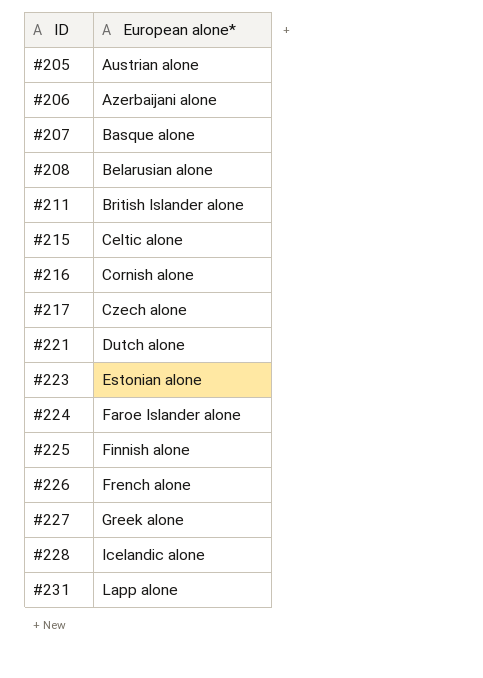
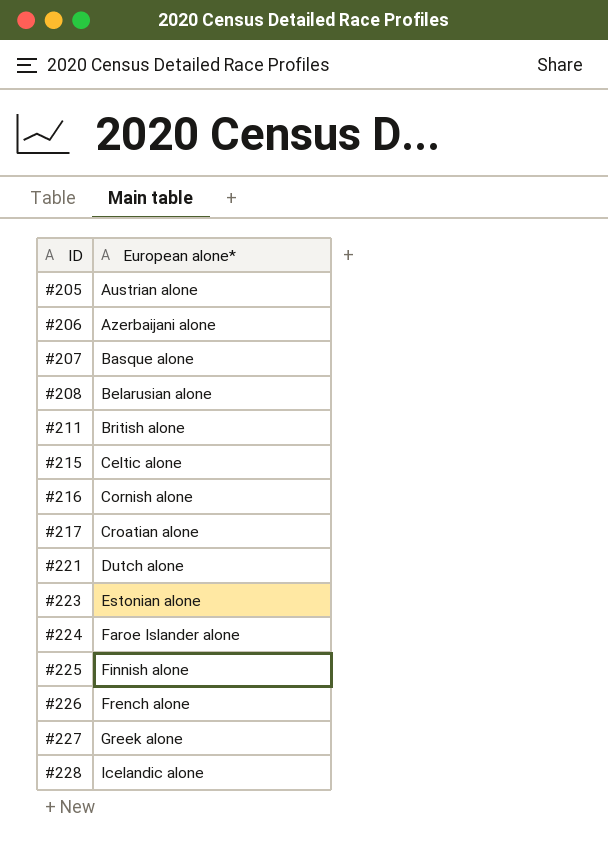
row #231: Lapp alone -> none
#211 | European alone*: British Islander alone -> British alone
#217 | European alone*: Czech alone -> Croatian alone

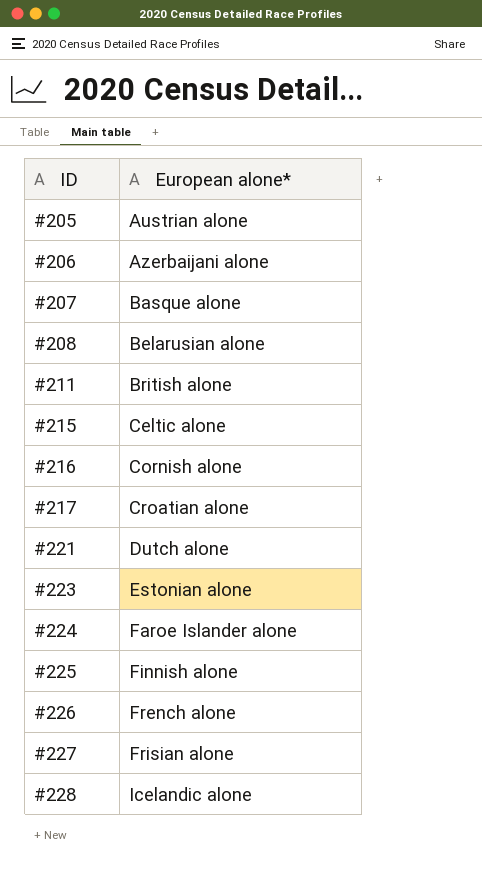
#227 | European alone*: Greek alone -> Frisian alone

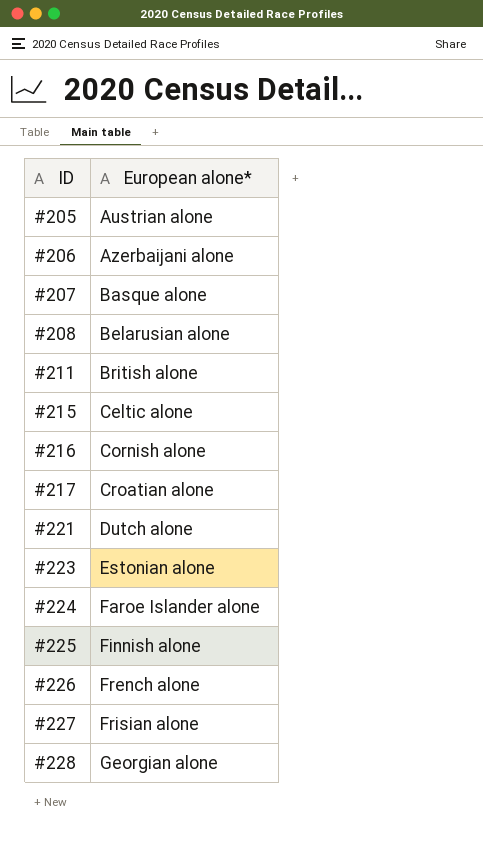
#228 | European alone*: Icelandic alone -> Georgian alone

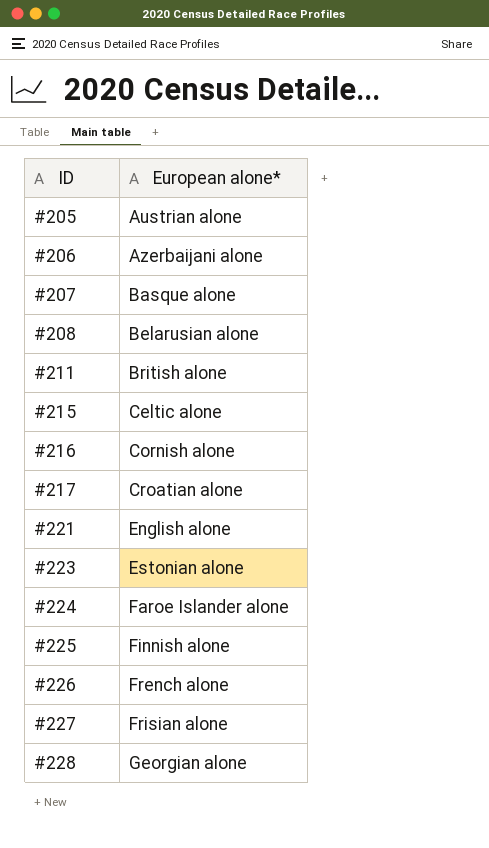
#221 | European alone*: Dutch alone -> English alone

